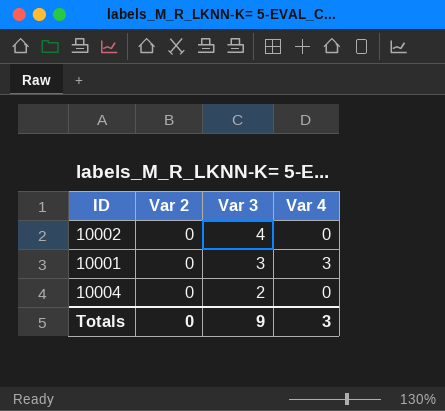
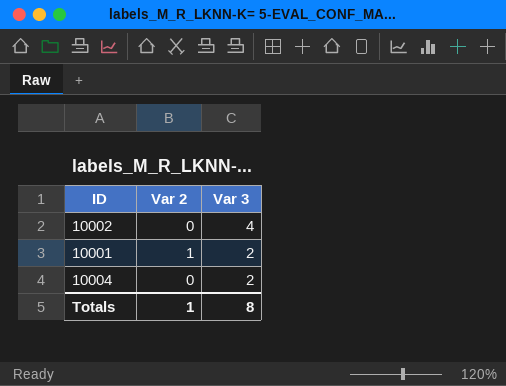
column Var 4 | position: 4 -> none
10001 | Var 2: 0 -> 1
10001 | Var 3: 3 -> 2
Totals | Var 2: 0 -> 1
Totals | Var 3: 9 -> 8

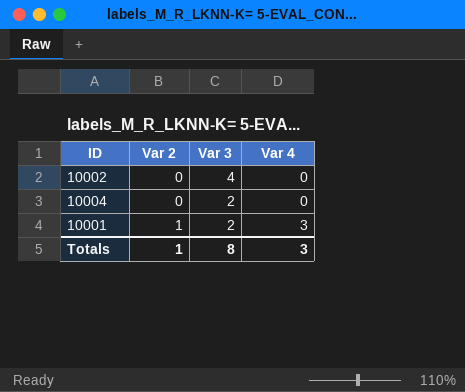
row order: Var 3 descending -> Var 2 ascending
column Var 4 | position: none -> 4

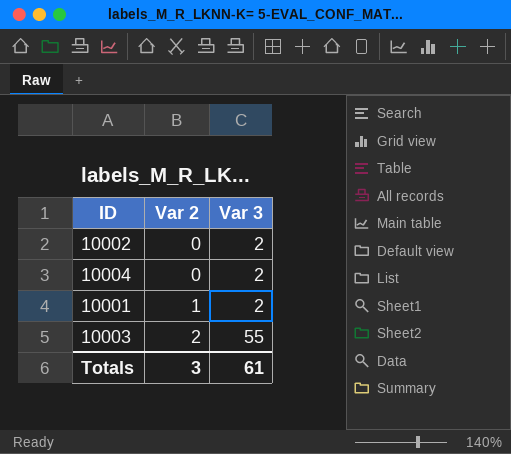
column Var 4 | position: 4 -> none
10002 | Var 3: 4 -> 2
row 10003: none -> 2 | 55
Totals | Var 2: 1 -> 3
Totals | Var 3: 8 -> 61

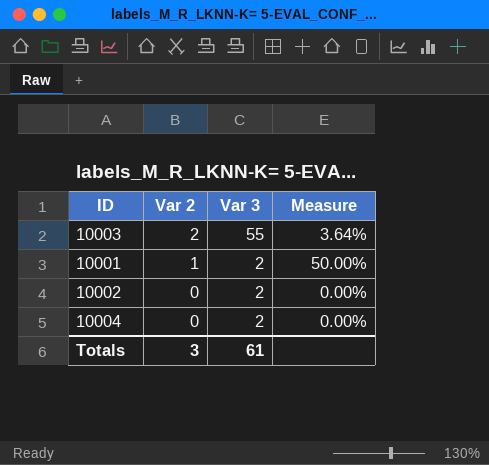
row order: Var 2 ascending -> Var 2 descending
column Measure | formula: none -> [Var 2] / [Var 3]

